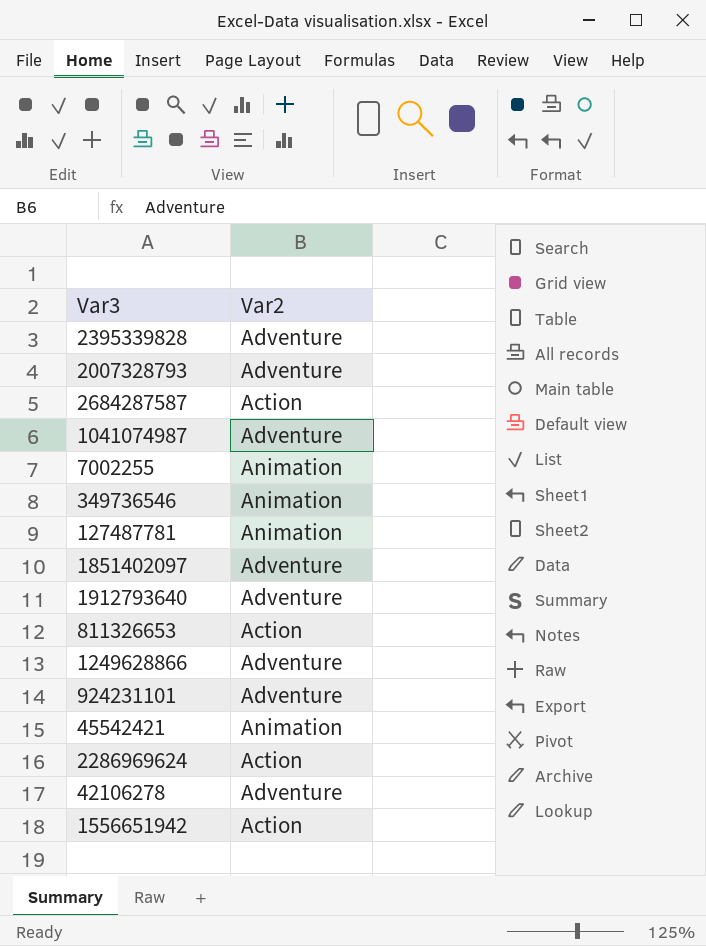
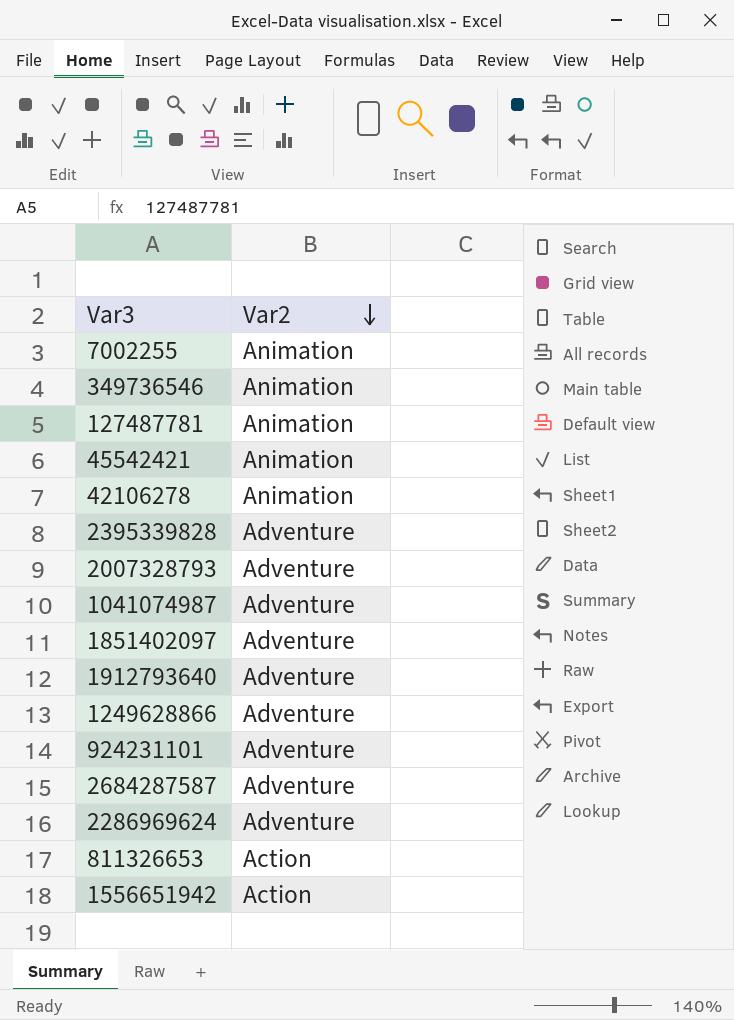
row order: none -> Var2 descending
42106278 | Var2: Adventure -> Animation
2684287587 | Var2: Action -> Adventure
2286969624 | Var2: Action -> Adventure

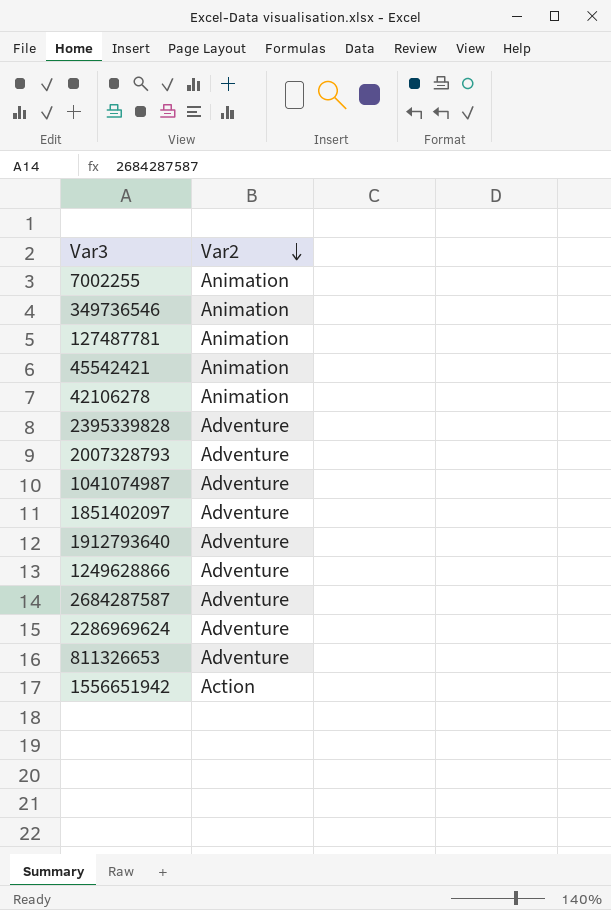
row 924231101: Adventure -> none
811326653 | Var2: Action -> Adventure

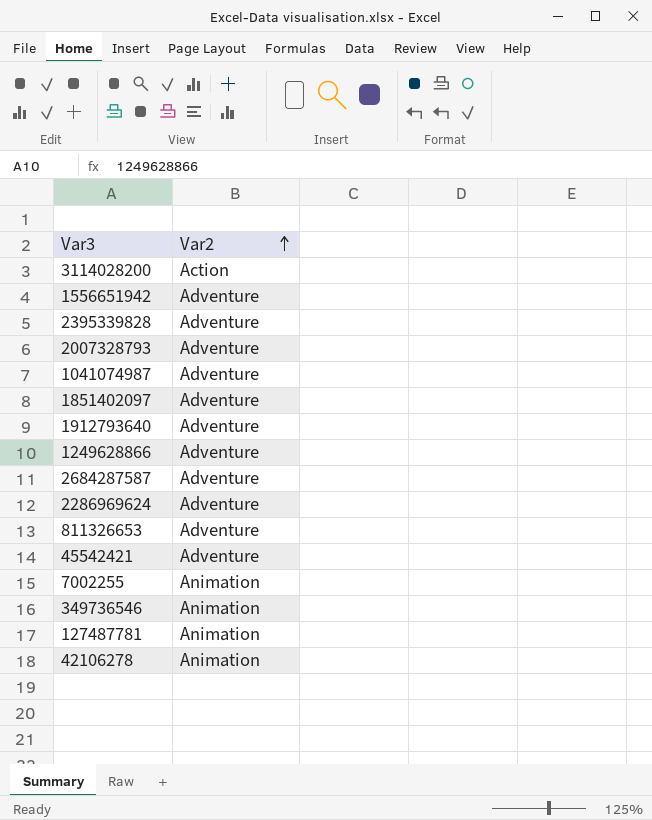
row order: Var2 descending -> Var2 ascending
row 3114028200: none -> Action
1556651942 | Var2: Action -> Adventure
45542421 | Var2: Animation -> Adventure

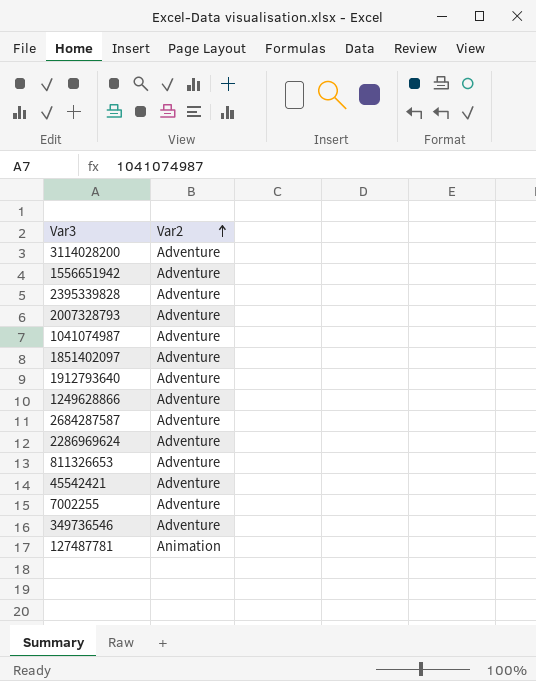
row 42106278: Animation -> none
3114028200 | Var2: Action -> Adventure
7002255 | Var2: Animation -> Adventure
349736546 | Var2: Animation -> Adventure

